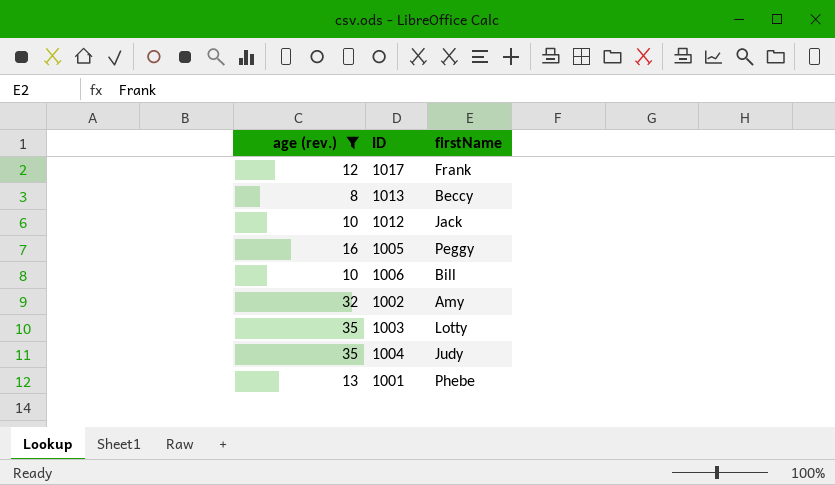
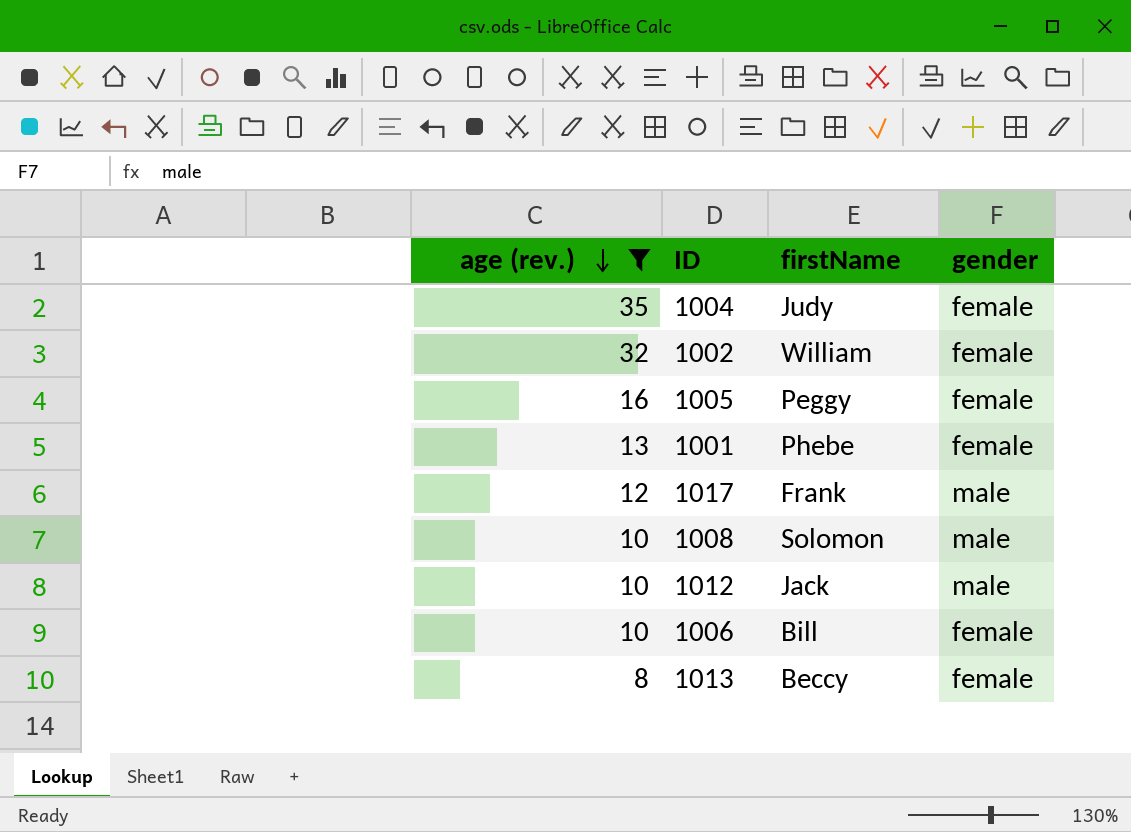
row order: none -> age (rev.) descending
column gender | position: none -> 4
row 1003: 35 | Lotty -> none
1002 | firstName: Amy -> William
row 1008: none -> 10 | Solomon | male

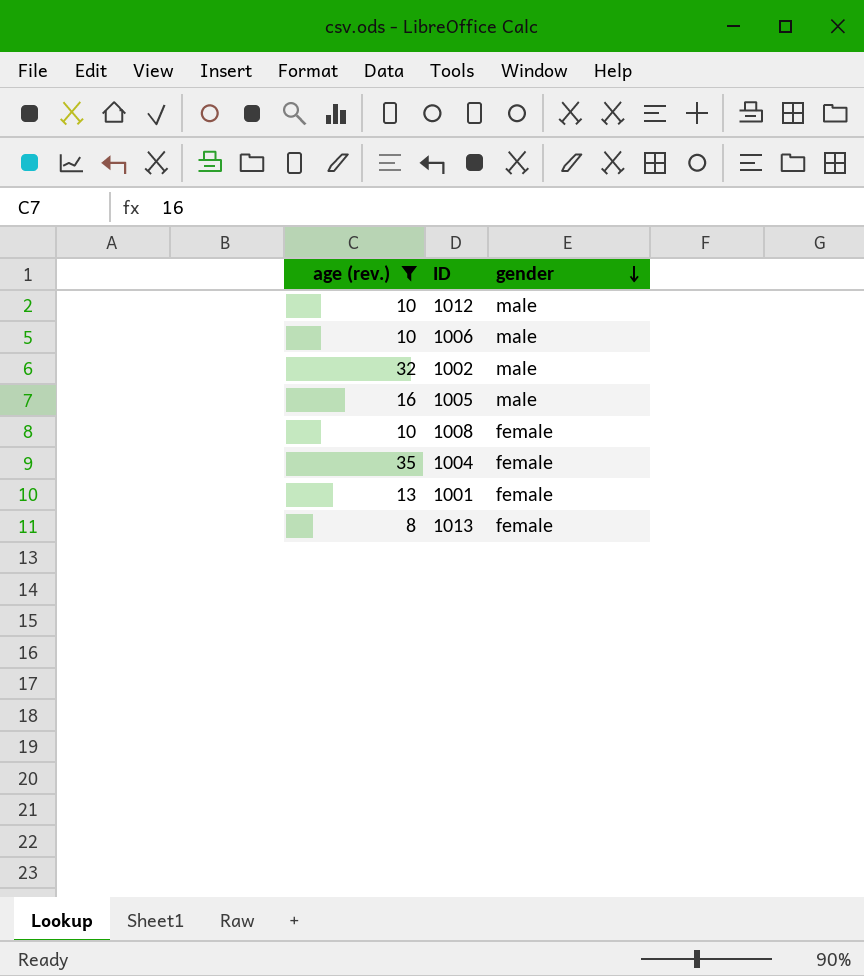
row order: age (rev.) descending -> gender descending
column firstName | position: 3 -> none
row 1017: 12 | Frank | male -> none
1006 | gender: female -> male
1002 | gender: female -> male
1005 | gender: female -> male
1008 | gender: male -> female

